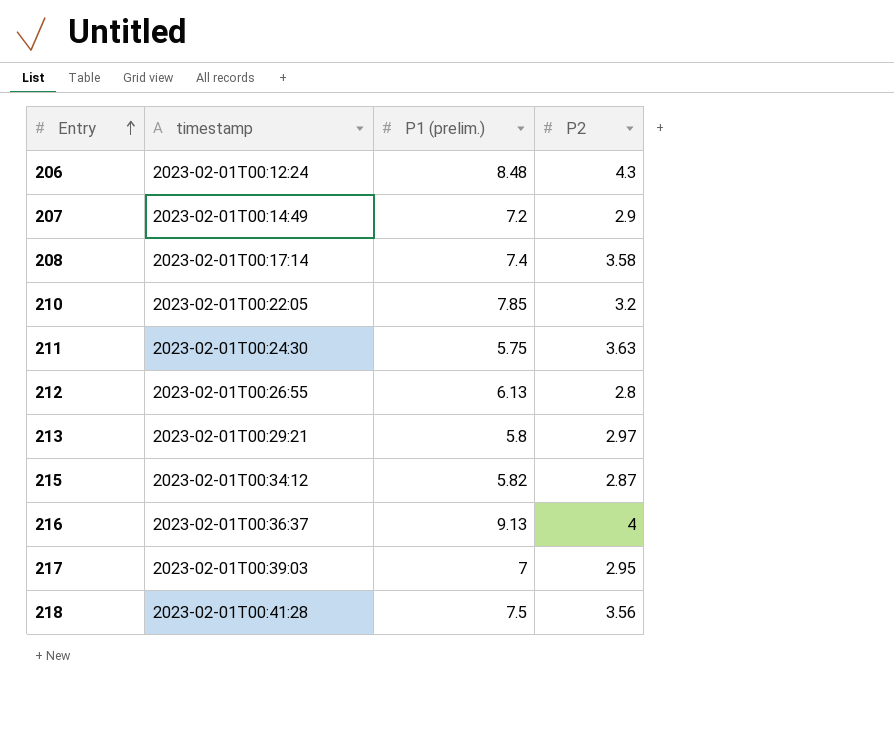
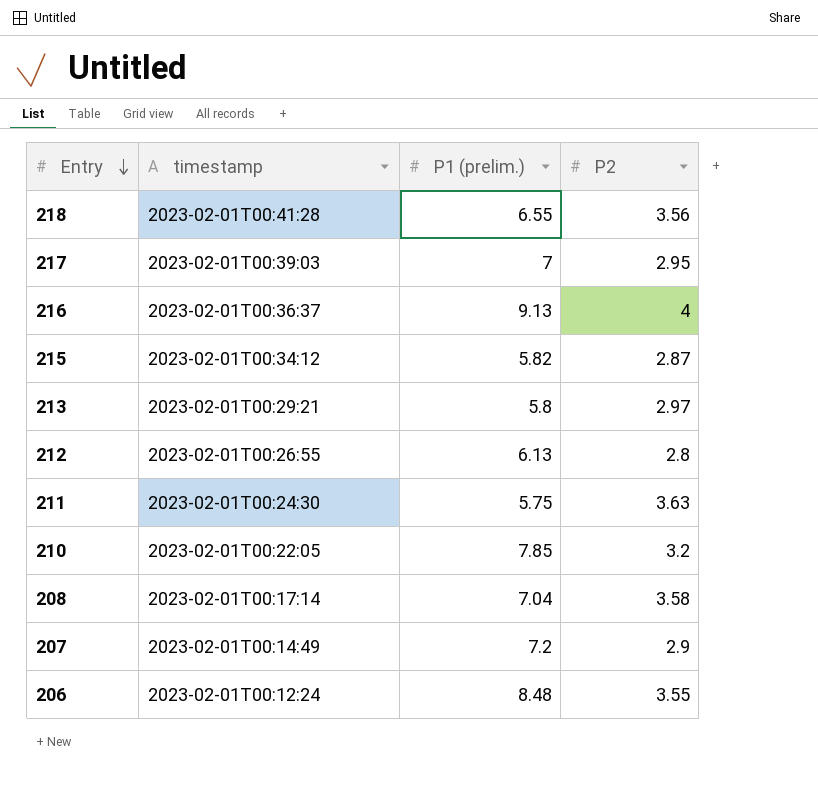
row order: Entry ascending -> Entry descending
218 | P1 (prelim.): 7.5 -> 6.55
208 | P1 (prelim.): 7.4 -> 7.04
206 | P2: 4.3 -> 3.55

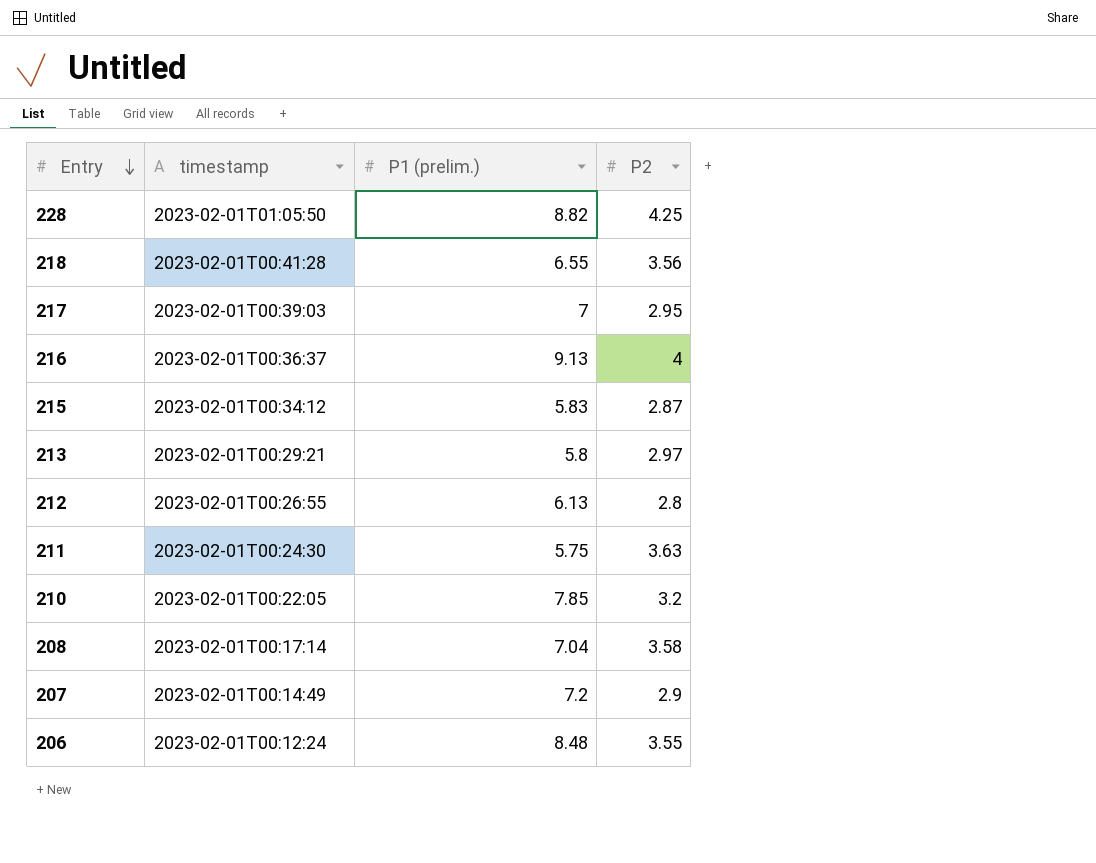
row 228: none -> 2023-02-01T01:05:50 | 8.82 | 4.25
215 | P1 (prelim.): 5.82 -> 5.83

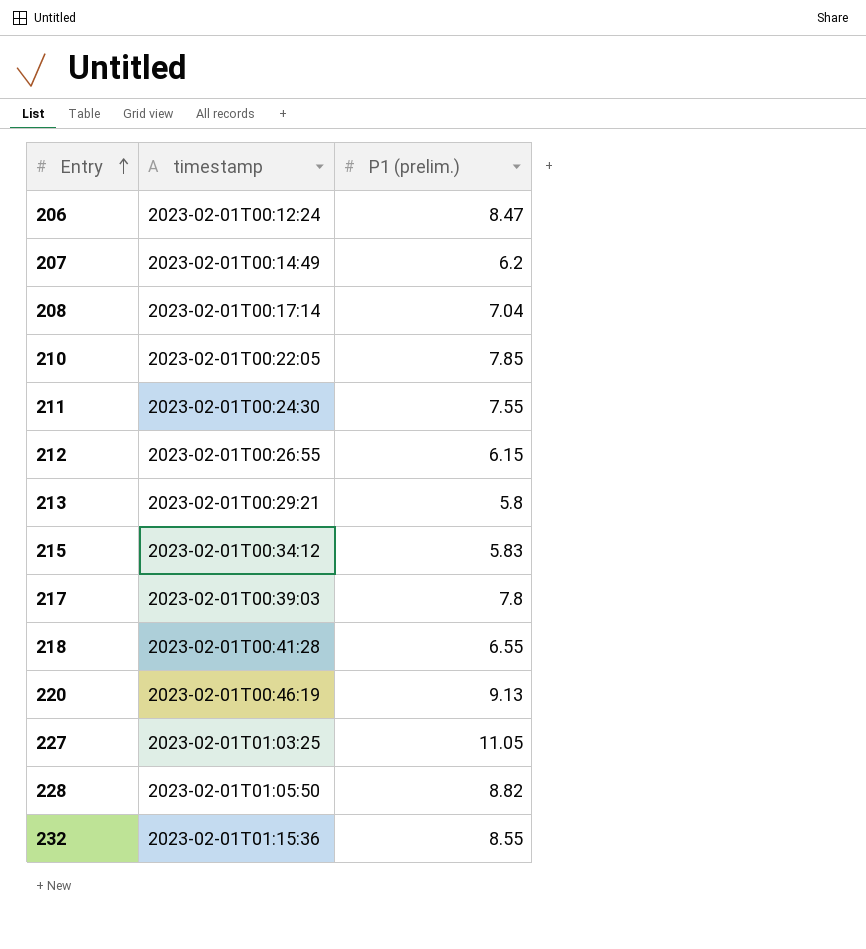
row order: Entry descending -> Entry ascending
column P2 | position: 4 -> none
row 216: 2023-02-01T00:36:37 | 9.13 | 4 -> none
206 | P1 (prelim.): 8.48 -> 8.47
207 | P1 (prelim.): 7.2 -> 6.2
211 | P1 (prelim.): 5.75 -> 7.55
212 | P1 (prelim.): 6.13 -> 6.15
217 | P1 (prelim.): 7 -> 7.8
row 220: none -> 2023-02-01T00:46:19 | 9.13
row 227: none -> 2023-02-01T01:03:25 | 11.05
row 232: none -> 2023-02-01T01:15:36 | 8.55

